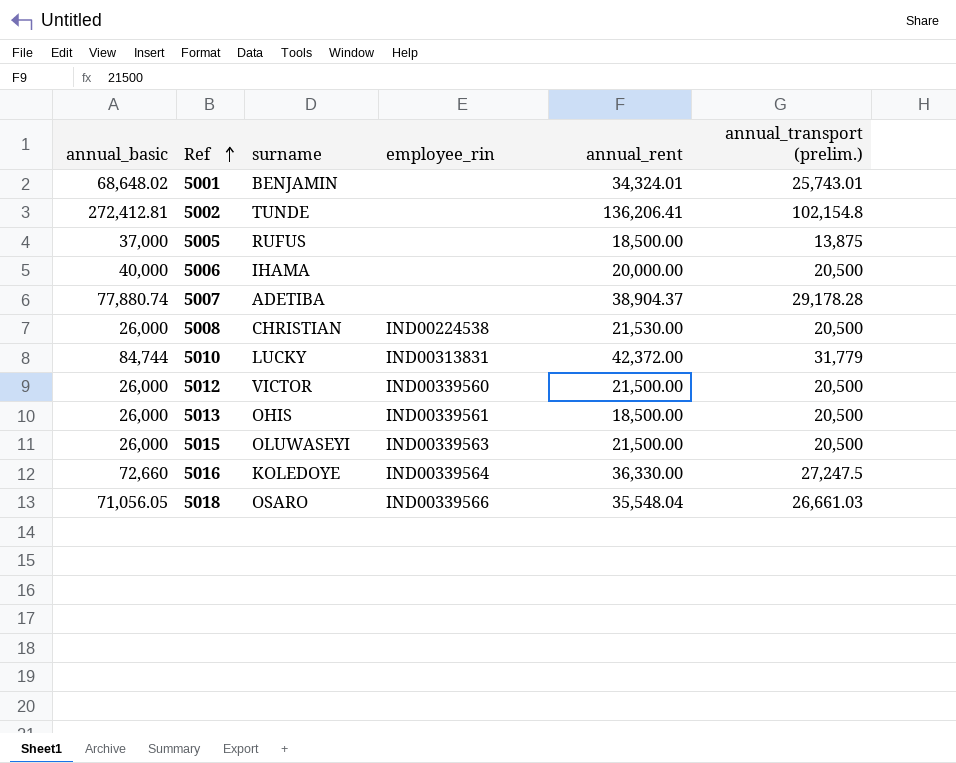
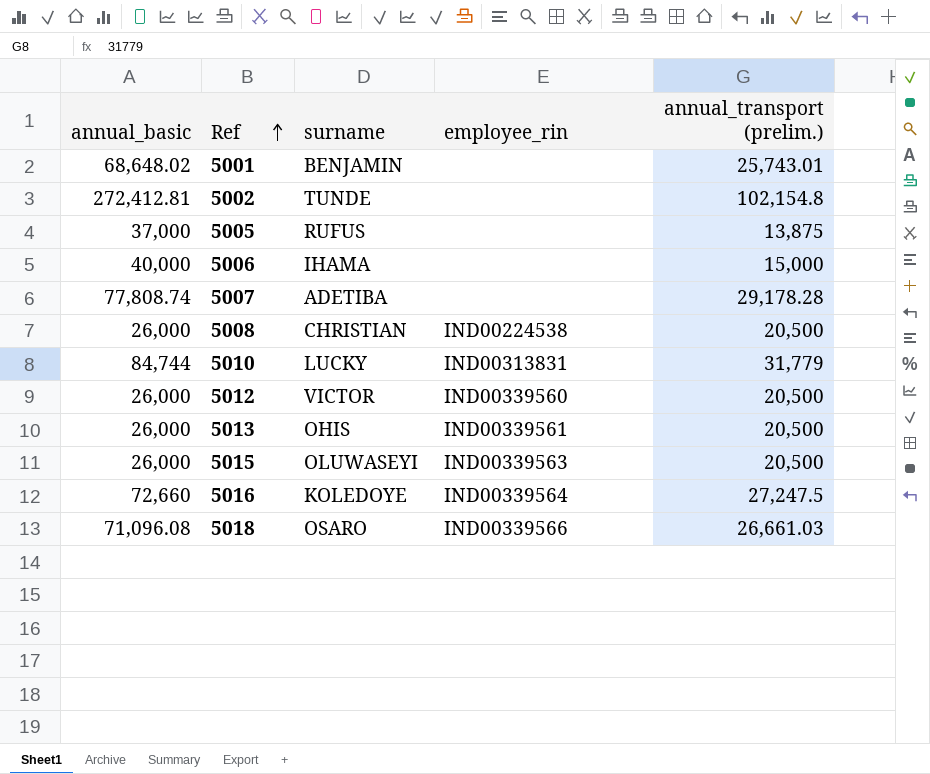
column annual_rent | position: 5 -> none
5006 | annual_transport (prelim.): 20,500 -> 15,000
5007 | annual_basic: 77,880.74 -> 77,808.74
5018 | annual_basic: 71,056.05 -> 71,096.08

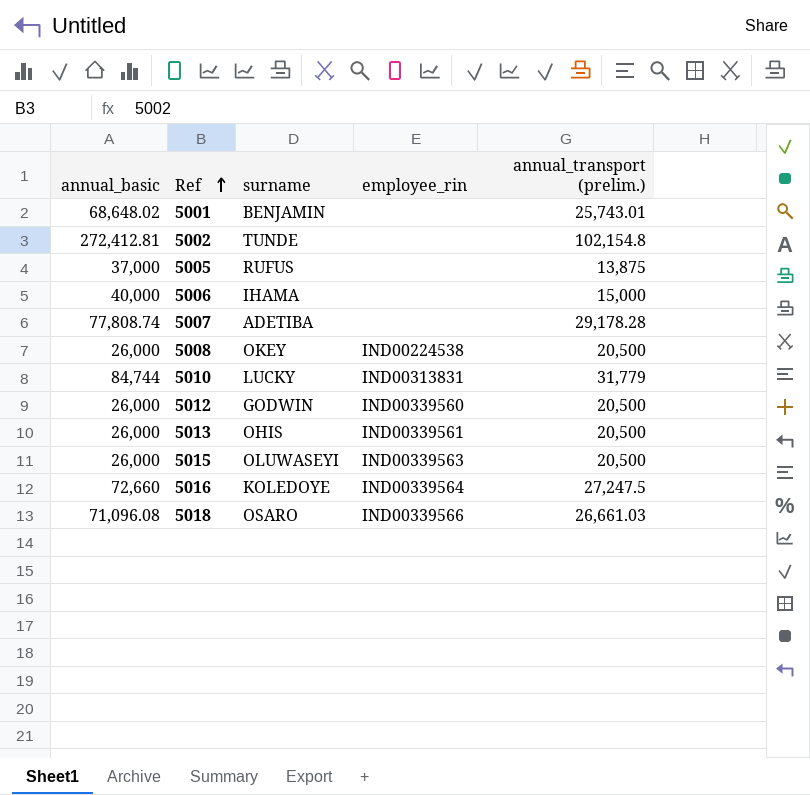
5008 | surname: CHRISTIAN -> OKEY
5012 | surname: VICTOR -> GODWIN

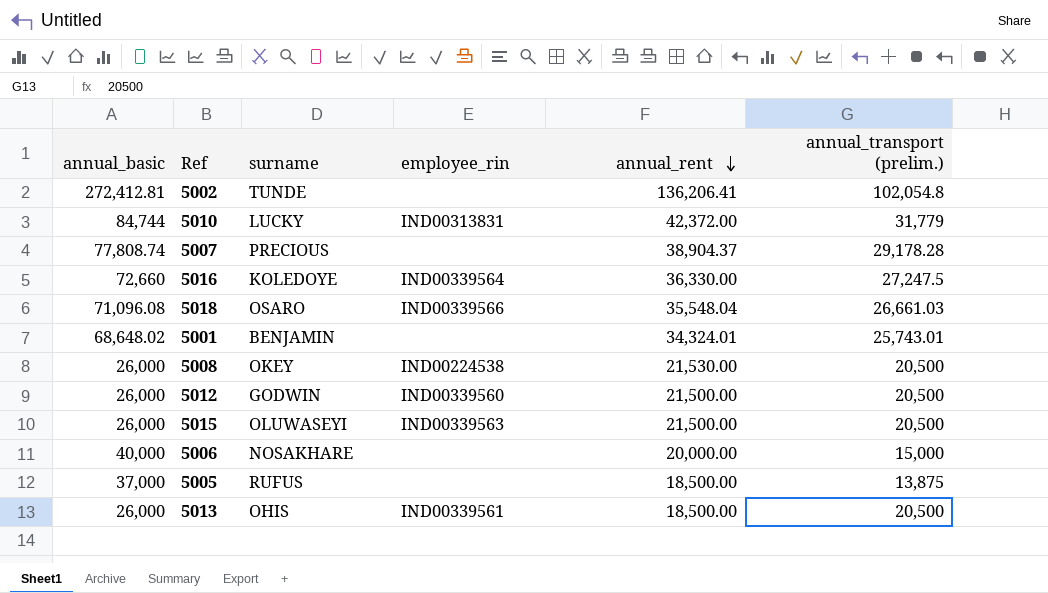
row order: Ref ascending -> annual_rent descending
column annual_rent | position: none -> 5
5002 | annual_transport (prelim.): 102,154.8 -> 102,054.8
5007 | surname: ADETIBA -> PRECIOUS
5006 | surname: IHAMA -> NOSAKHARE

